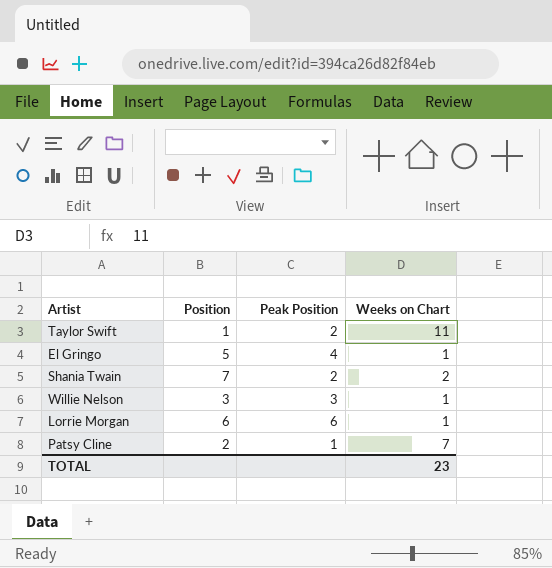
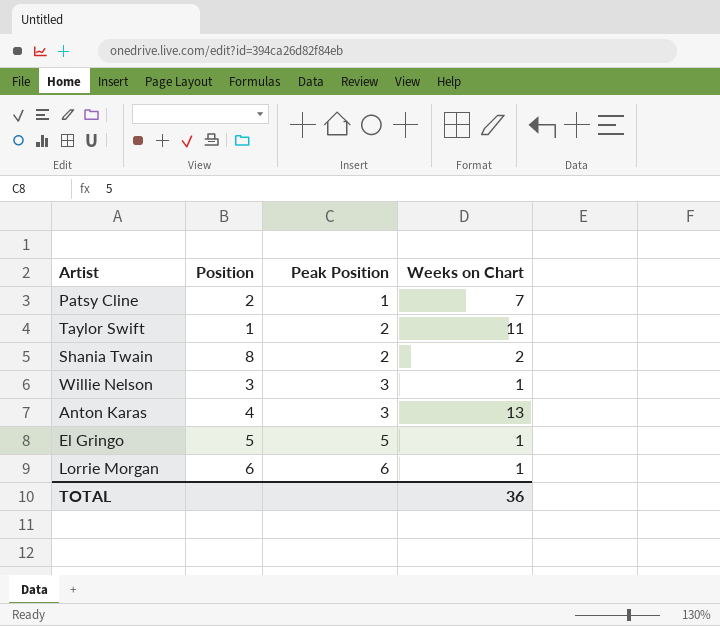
row order: none -> Peak Position ascending
Shania Twain | Position: 7 -> 8
row Anton Karas: none -> 4 | 3 | 13
El Gringo | Peak Position: 4 -> 5
TOTAL | Weeks on Chart: 23 -> 36

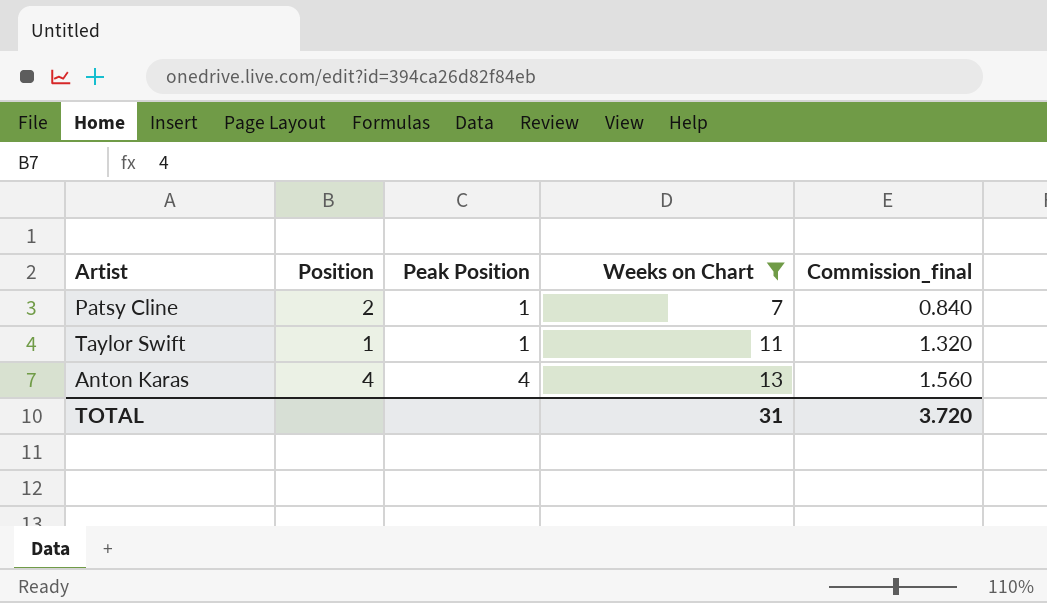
filter: none -> Weeks on Chart >= 7
column Commission_final | formula: none -> [Weeks on Chart] * 0.12
Taylor Swift | Peak Position: 2 -> 1
Anton Karas | Peak Position: 3 -> 4
TOTAL | Weeks on Chart: 36 -> 31

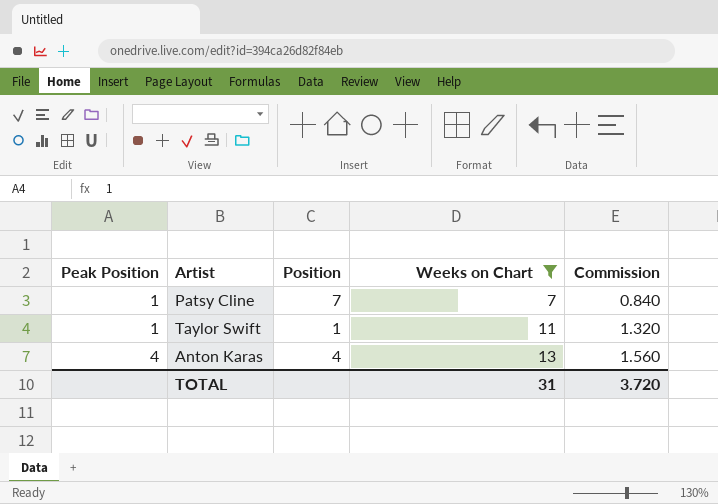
column Peak Position | position: 3 -> 1
column name: Commission_final -> Commission
Patsy Cline | Position: 2 -> 7

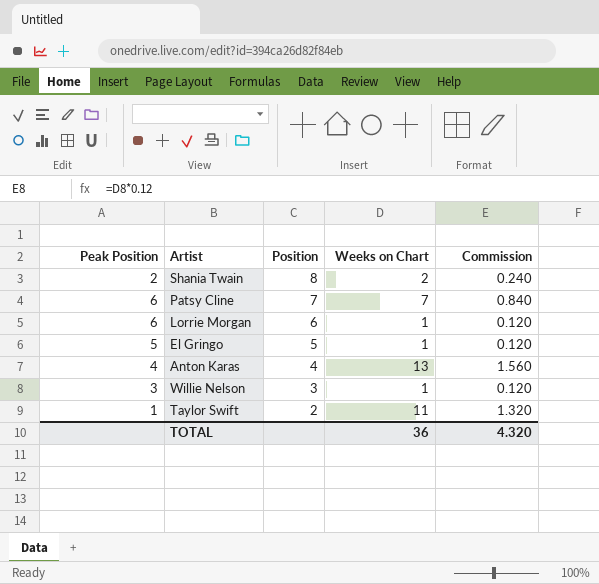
filter: Weeks on Chart >= 7 -> none
row order: Peak Position ascending -> Position descending
Patsy Cline | Peak Position: 1 -> 6
Taylor Swift | Position: 1 -> 2
TOTAL | Weeks on Chart: 31 -> 36
TOTAL | Commission: 3.720 -> 4.320

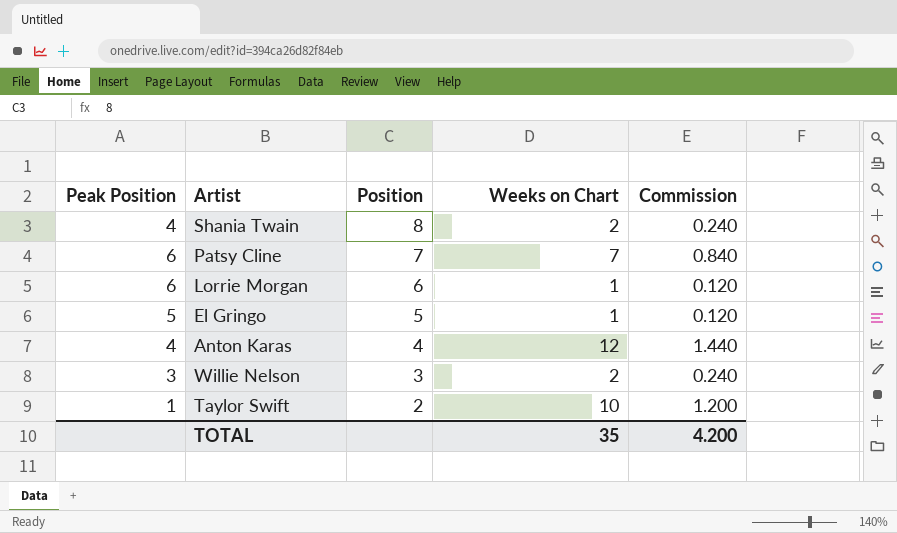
Shania Twain | Peak Position: 2 -> 4
Anton Karas | Weeks on Chart: 13 -> 12
Anton Karas | Commission: 1.560 -> 1.440
Willie Nelson | Weeks on Chart: 1 -> 2
Willie Nelson | Commission: 0.120 -> 0.240
Taylor Swift | Weeks on Chart: 11 -> 10
Taylor Swift | Commission: 1.320 -> 1.200
TOTAL | Weeks on Chart: 36 -> 35
TOTAL | Commission: 4.320 -> 4.200

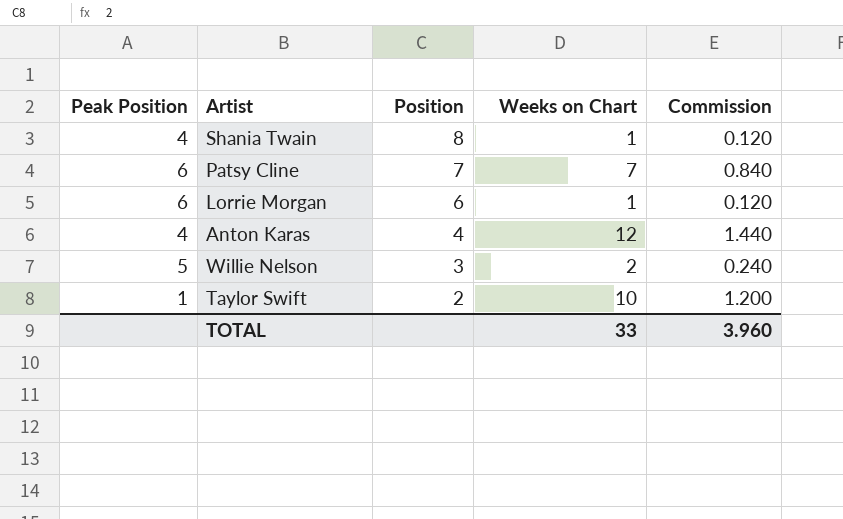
row El Gringo: 5 | 5 | 1 | 0.120 -> none
Shania Twain | Weeks on Chart: 2 -> 1
Shania Twain | Commission: 0.240 -> 0.120
Willie Nelson | Peak Position: 3 -> 5
TOTAL | Weeks on Chart: 35 -> 33
TOTAL | Commission: 4.200 -> 3.960

